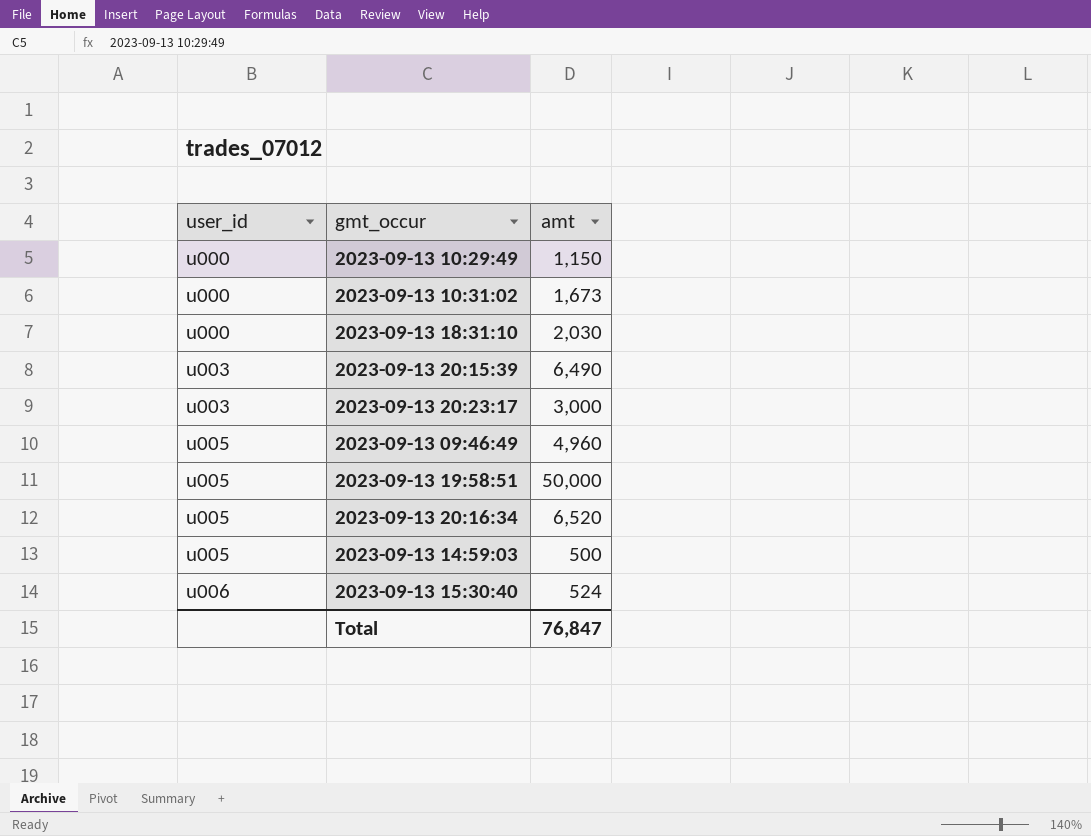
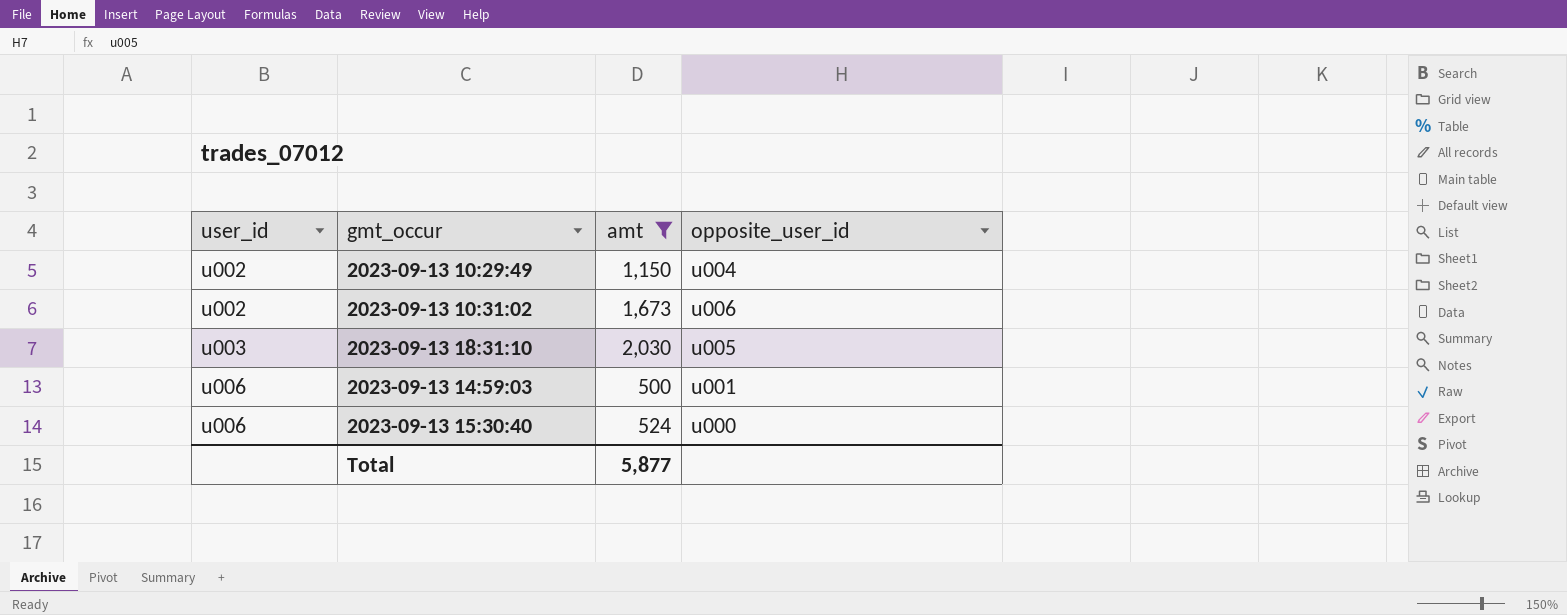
filter: none -> amt <= 2,030
column opposite_user_id | position: none -> 4
2023-09-13 10:29:49 | user_id: u000 -> u002
2023-09-13 10:31:02 | user_id: u000 -> u002
2023-09-13 18:31:10 | user_id: u000 -> u003
2023-09-13 14:59:03 | user_id: u005 -> u006
Total | amt: 76,847 -> 5,877

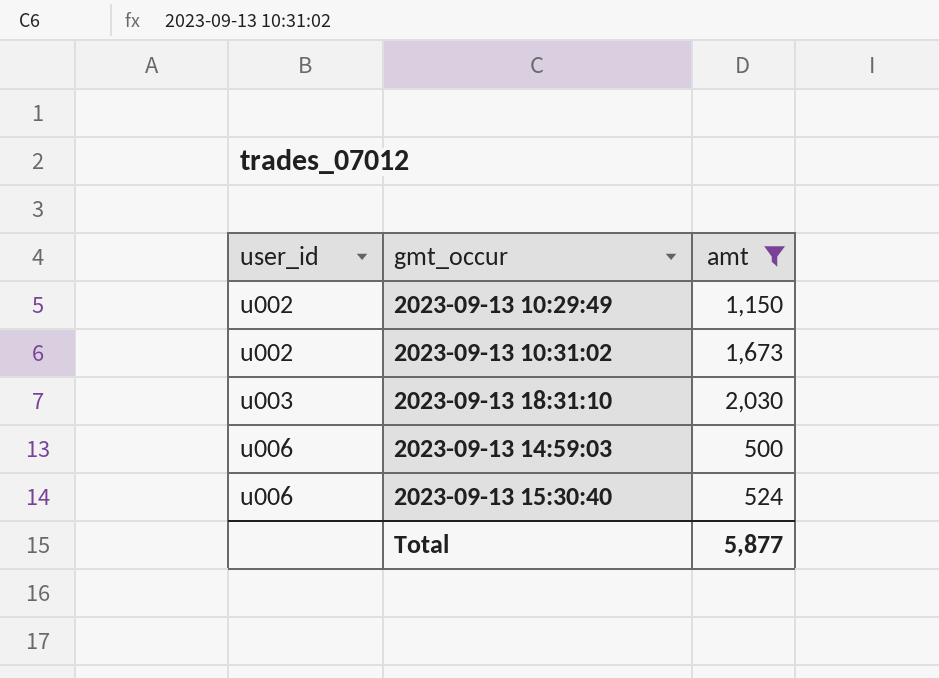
column opposite_user_id | position: 4 -> none

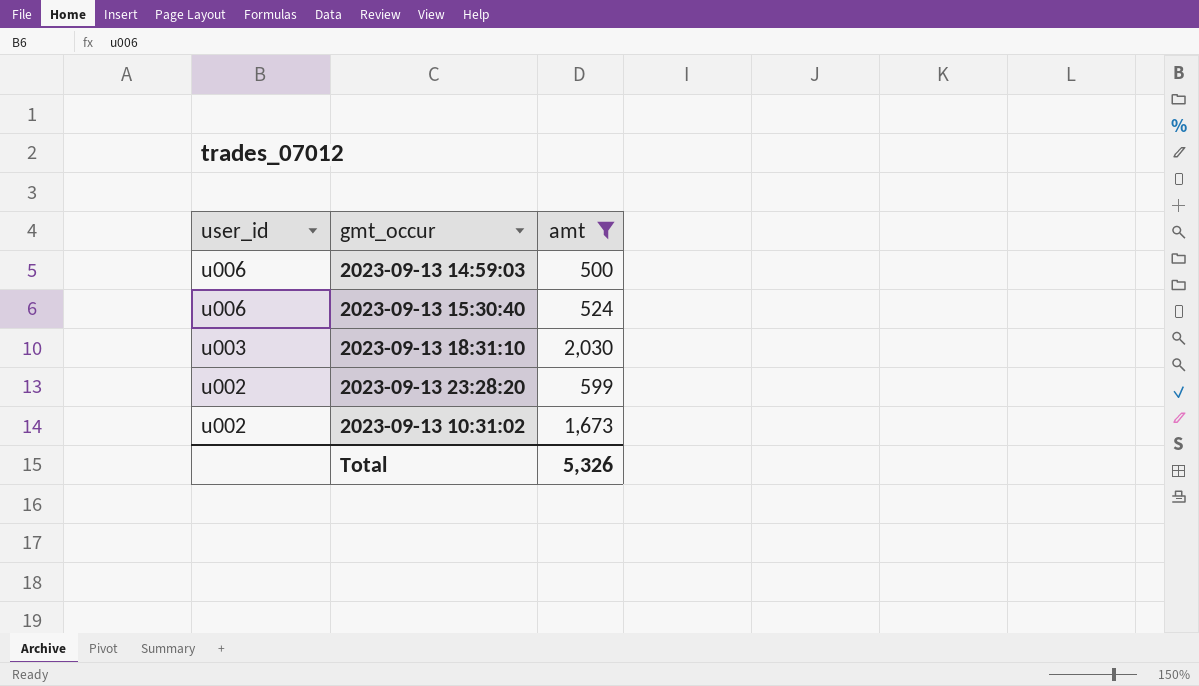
row order: user_id ascending -> user_id descending
row 2023-09-13 10:29:49: u002 | 1,150 -> none
row 2023-09-13 23:28:20: none -> u002 | 599
Total | amt: 5,877 -> 5,326

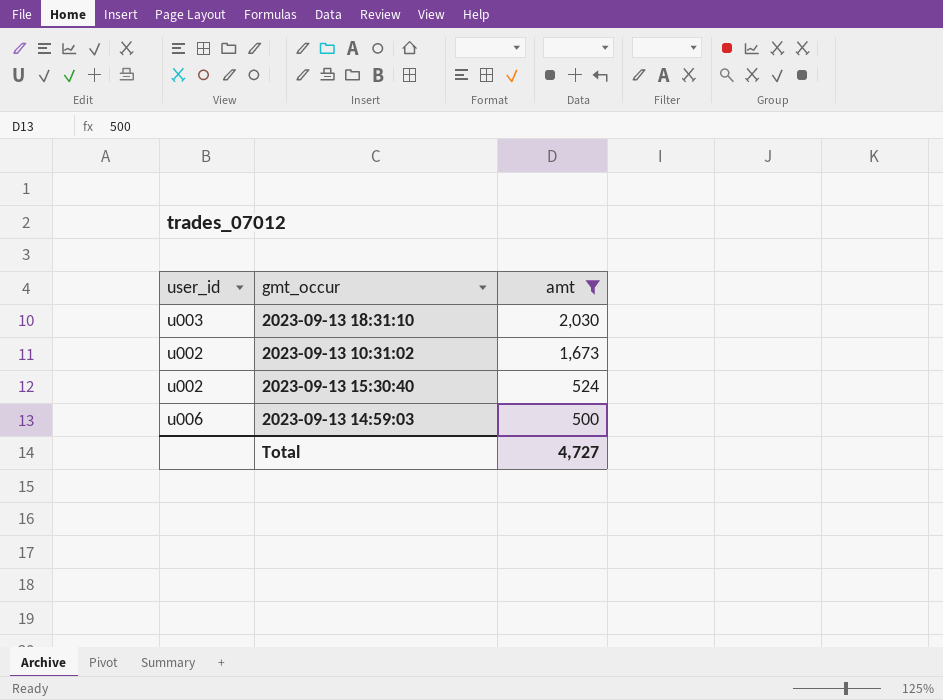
row order: user_id descending -> amt descending
row 2023-09-13 23:28:20: u002 | 599 -> none
2023-09-13 15:30:40 | user_id: u006 -> u002
Total | amt: 5,326 -> 4,727

